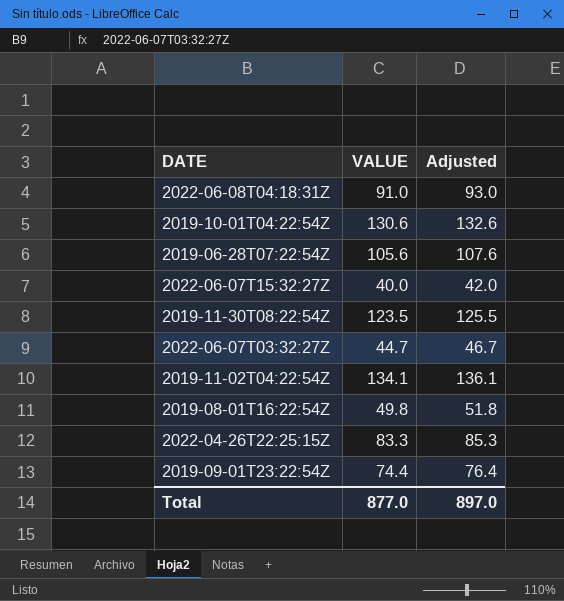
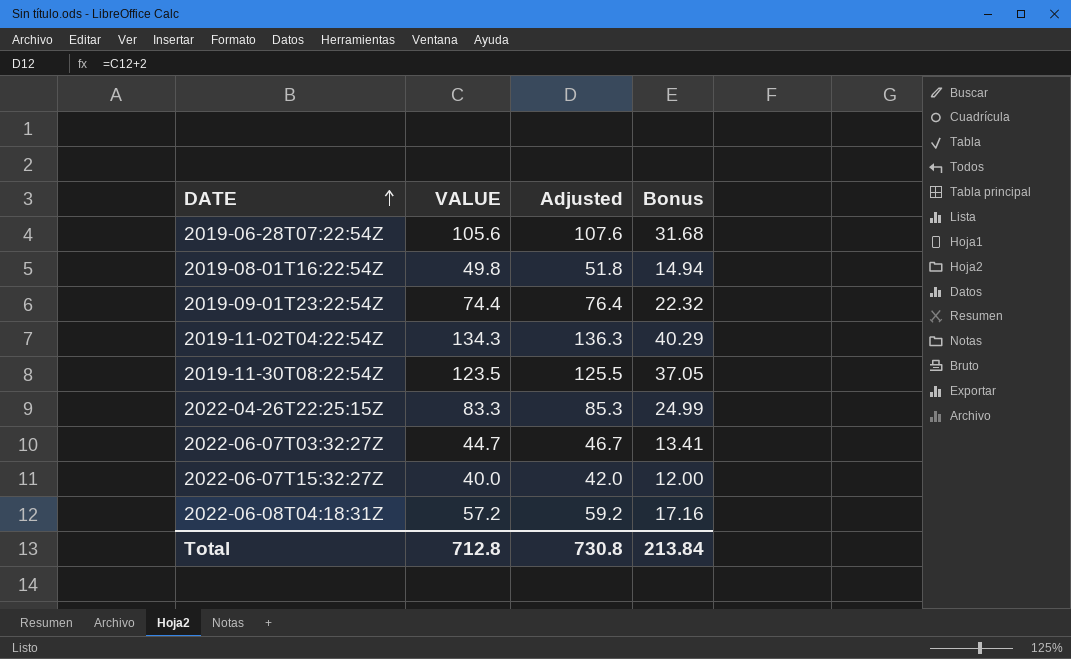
row order: none -> DATE ascending
column Bonus | formula: none -> [VALUE] * 0.3
row 2019-10-01T04:22:54Z: 130.6 | 132.6 -> none
2019-11-02T04:22:54Z | VALUE: 134.1 -> 134.3
2019-11-02T04:22:54Z | Adjusted: 136.1 -> 136.3
2022-06-08T04:18:31Z | VALUE: 91.0 -> 57.2
2022-06-08T04:18:31Z | Adjusted: 93.0 -> 59.2
Total | VALUE: 877.0 -> 712.8
Total | Adjusted: 897.0 -> 730.8

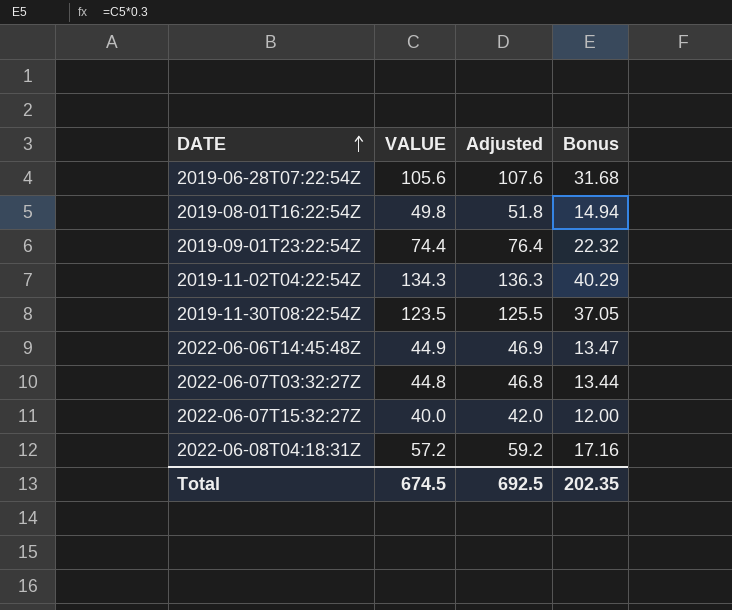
row 2022-04-26T22:25:15Z: 83.3 | 85.3 | 24.99 -> none
row 2022-06-06T14:45:48Z: none -> 44.9 | 46.9 | 13.47
2022-06-07T03:32:27Z | VALUE: 44.7 -> 44.8
2022-06-07T03:32:27Z | Adjusted: 46.7 -> 46.8
2022-06-07T03:32:27Z | Bonus: 13.41 -> 13.44
Total | VALUE: 712.8 -> 674.5
Total | Adjusted: 730.8 -> 692.5
Total | Bonus: 213.84 -> 202.35

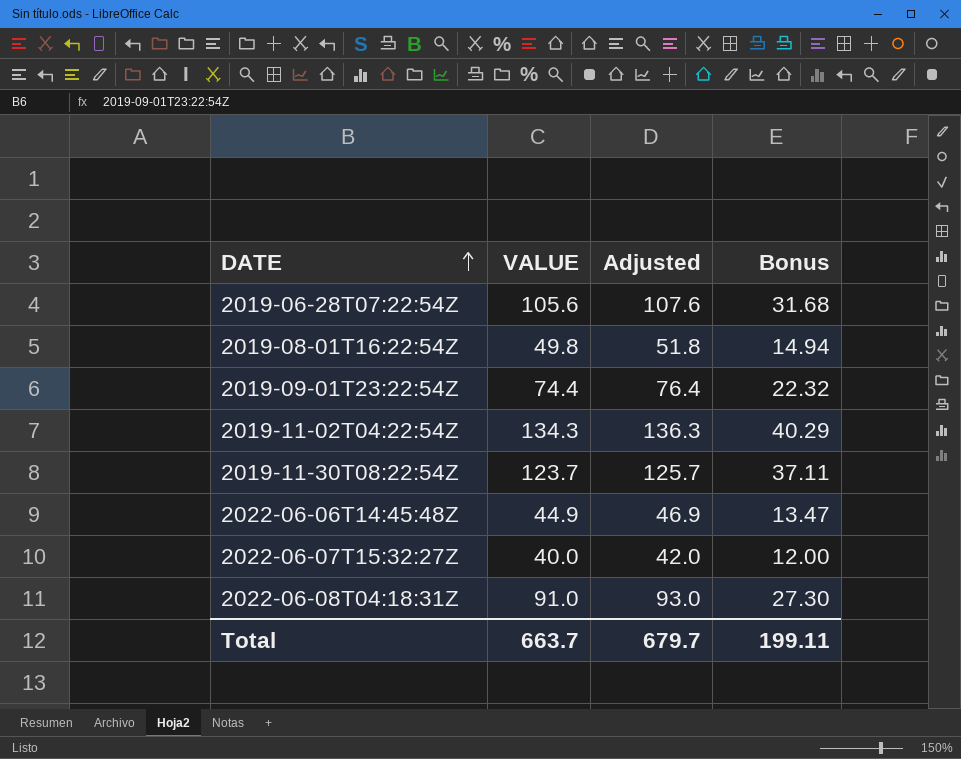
row 2022-06-07T03:32:27Z: 44.8 | 46.8 | 13.44 -> none
2019-11-30T08:22:54Z | VALUE: 123.5 -> 123.7
2019-11-30T08:22:54Z | Adjusted: 125.5 -> 125.7
2019-11-30T08:22:54Z | Bonus: 37.05 -> 37.11
2022-06-08T04:18:31Z | VALUE: 57.2 -> 91.0
2022-06-08T04:18:31Z | Adjusted: 59.2 -> 93.0
2022-06-08T04:18:31Z | Bonus: 17.16 -> 27.30
Total | VALUE: 674.5 -> 663.7
Total | Adjusted: 692.5 -> 679.7
Total | Bonus: 202.35 -> 199.11

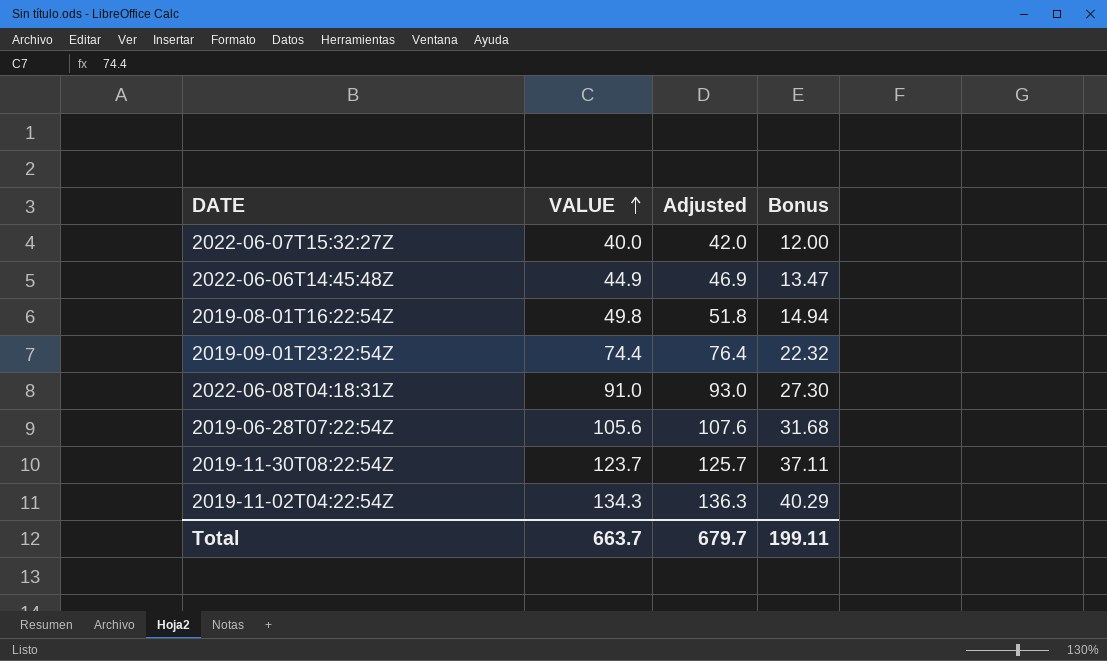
row order: DATE ascending -> VALUE ascending

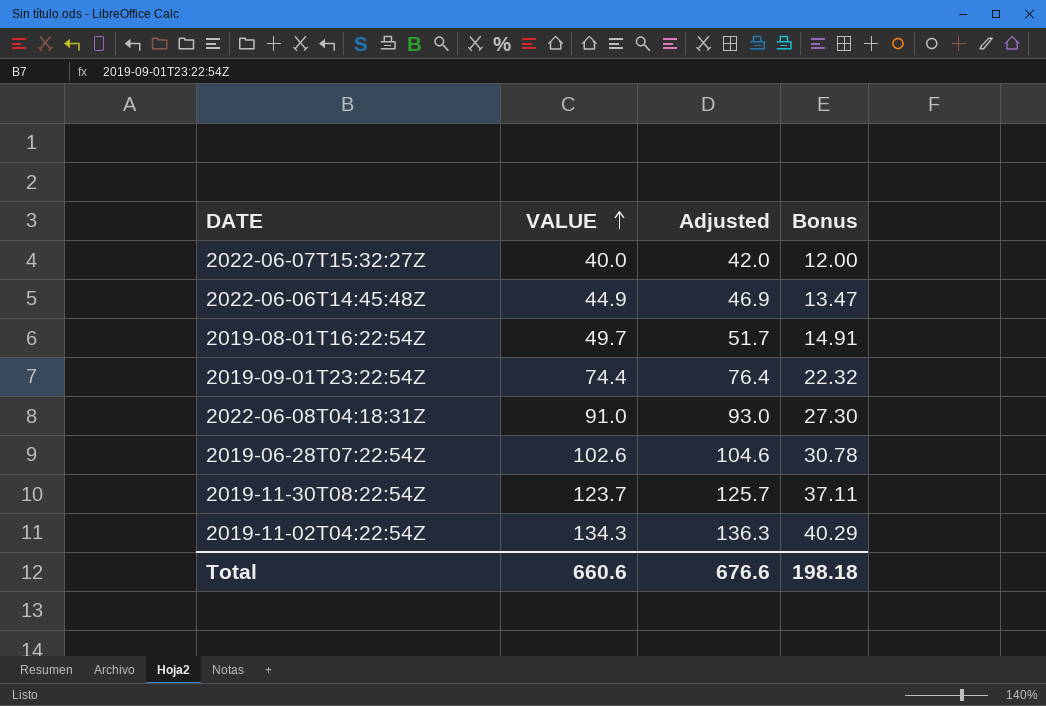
2019-08-01T16:22:54Z | VALUE: 49.8 -> 49.7
2019-08-01T16:22:54Z | Adjusted: 51.8 -> 51.7
2019-08-01T16:22:54Z | Bonus: 14.94 -> 14.91
2019-06-28T07:22:54Z | VALUE: 105.6 -> 102.6
2019-06-28T07:22:54Z | Adjusted: 107.6 -> 104.6
2019-06-28T07:22:54Z | Bonus: 31.68 -> 30.78
Total | VALUE: 663.7 -> 660.6
Total | Adjusted: 679.7 -> 676.6
Total | Bonus: 199.11 -> 198.18

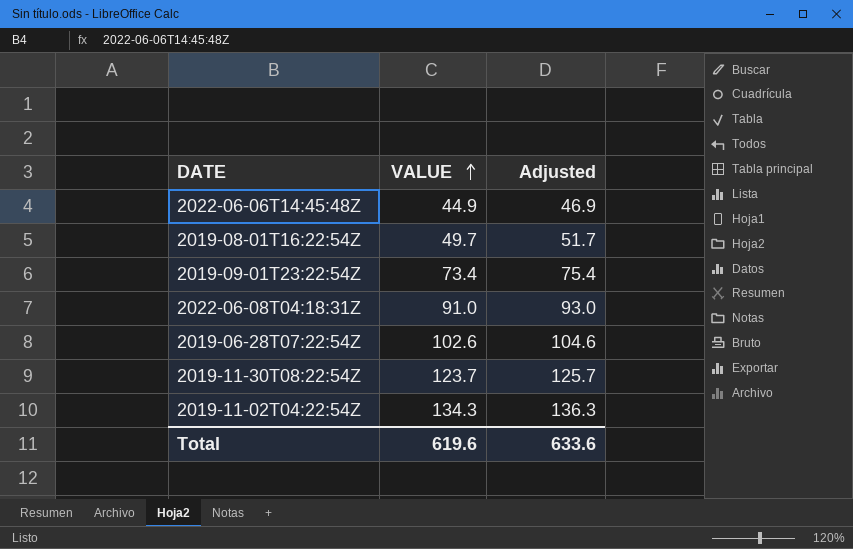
column Bonus | formula: [VALUE] * 0.3 -> none
row 2022-06-07T15:32:27Z: 40.0 | 42.0 | 12.00 -> none
2019-09-01T23:22:54Z | VALUE: 74.4 -> 73.4
2019-09-01T23:22:54Z | Adjusted: 76.4 -> 75.4
Total | VALUE: 660.6 -> 619.6
Total | Adjusted: 676.6 -> 633.6

